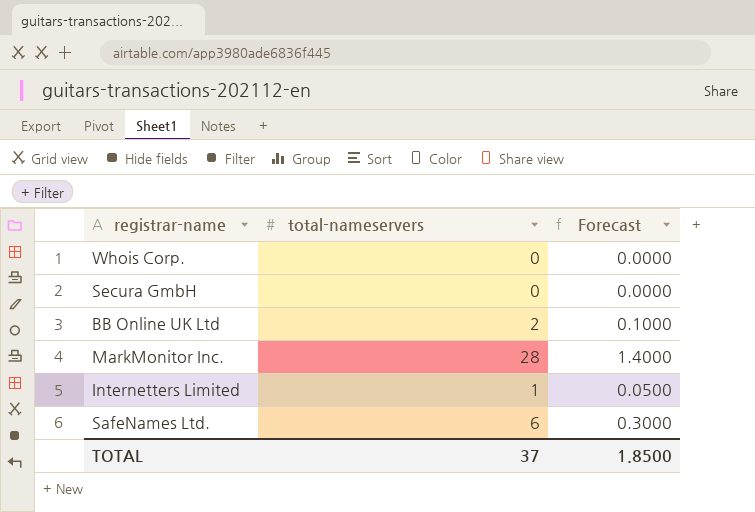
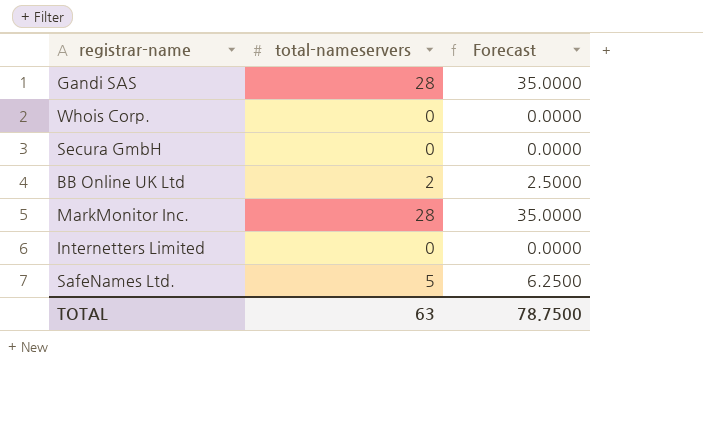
column Forecast | formula: [total-nameservers] * 0.05 -> [total-nameservers] * 1.25
row Gandi SAS: none -> 28 | 35.0000
Internetters Limited | total-nameservers: 1 -> 0
SafeNames Ltd. | total-nameservers: 6 -> 5
TOTAL | total-nameservers: 37 -> 63
TOTAL | Forecast: 1.8500 -> 78.7500

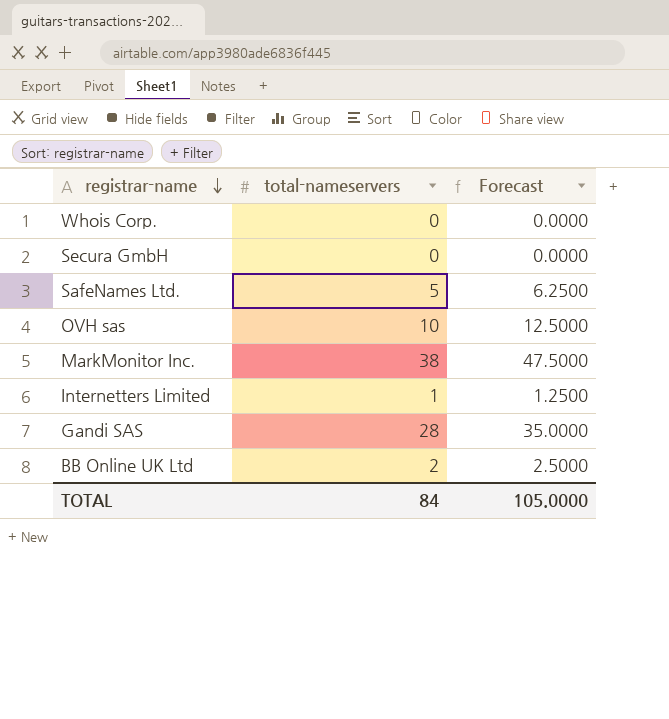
row order: none -> registrar-name descending
row OVH sas: none -> 10 | 12.5000
MarkMonitor Inc. | total-nameservers: 28 -> 38
MarkMonitor Inc. | Forecast: 35.0000 -> 47.5000
Internetters Limited | total-nameservers: 0 -> 1
Internetters Limited | Forecast: 0.0000 -> 1.2500
TOTAL | total-nameservers: 63 -> 84
TOTAL | Forecast: 78.7500 -> 105.0000

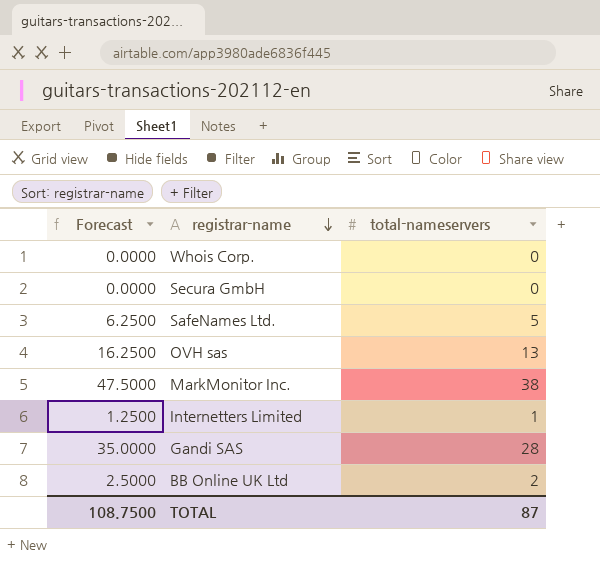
column Forecast | position: 3 -> 1
OVH sas | Forecast: 12.5000 -> 16.2500
OVH sas | total-nameservers: 10 -> 13
TOTAL | Forecast: 105.0000 -> 108.7500
TOTAL | total-nameservers: 84 -> 87

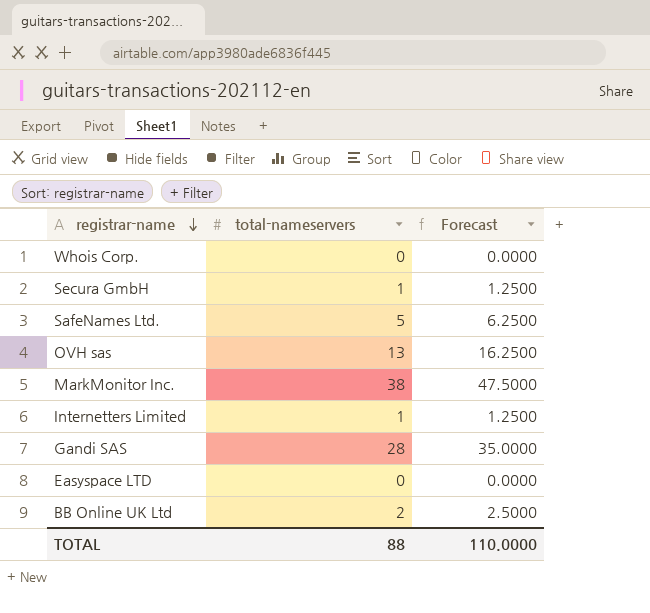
column Forecast | position: 1 -> 3
Secura GmbH | total-nameservers: 0 -> 1
Secura GmbH | Forecast: 0.0000 -> 1.2500
row Easyspace LTD: none -> 0 | 0.0000
TOTAL | total-nameservers: 87 -> 88
TOTAL | Forecast: 108.7500 -> 110.0000

